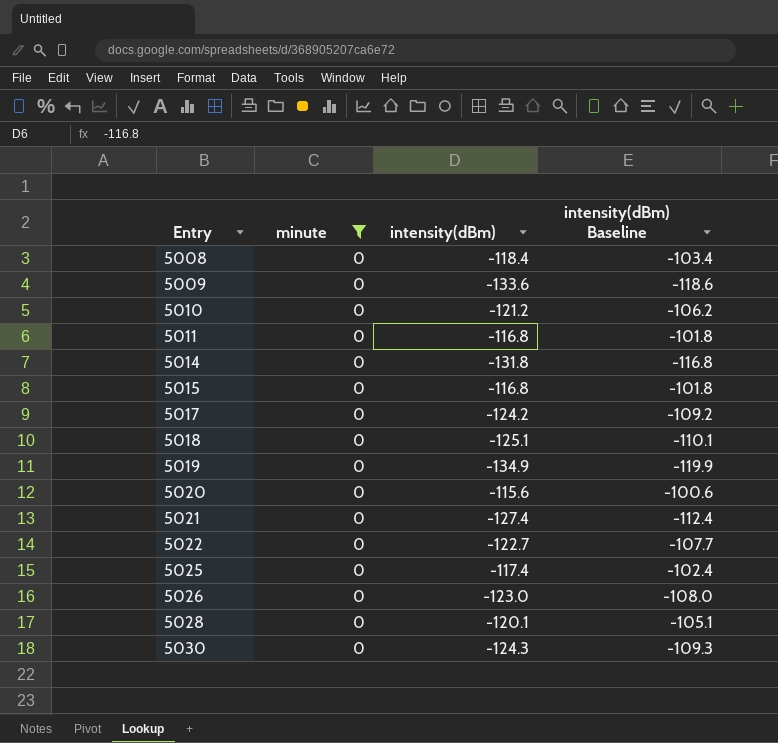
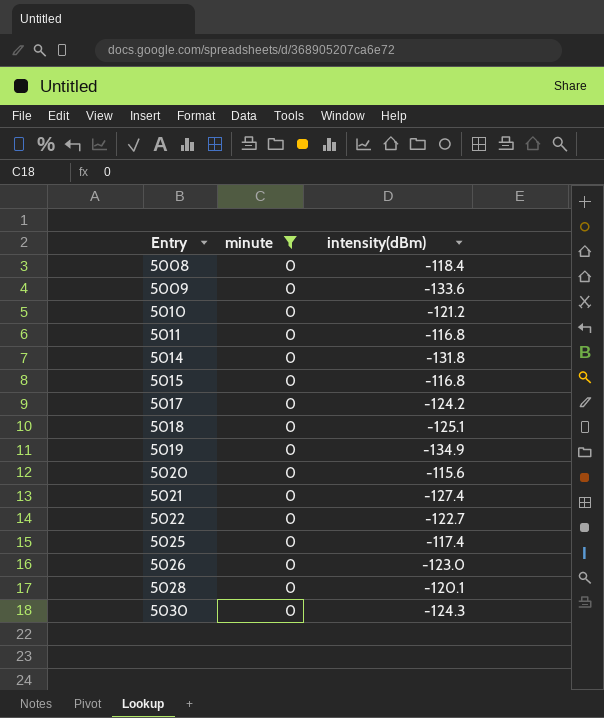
column intensity(dBm) Baseline | formula: [intensity(dBm)] + 15 -> none

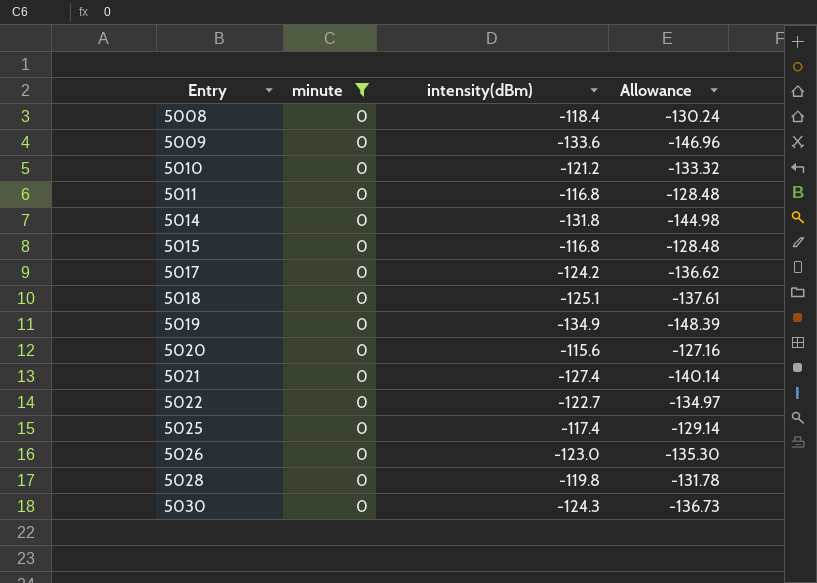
column Allowance | formula: none -> [intensity(dBm)] * 1.1
5028 | intensity(dBm): -120.1 -> -119.8

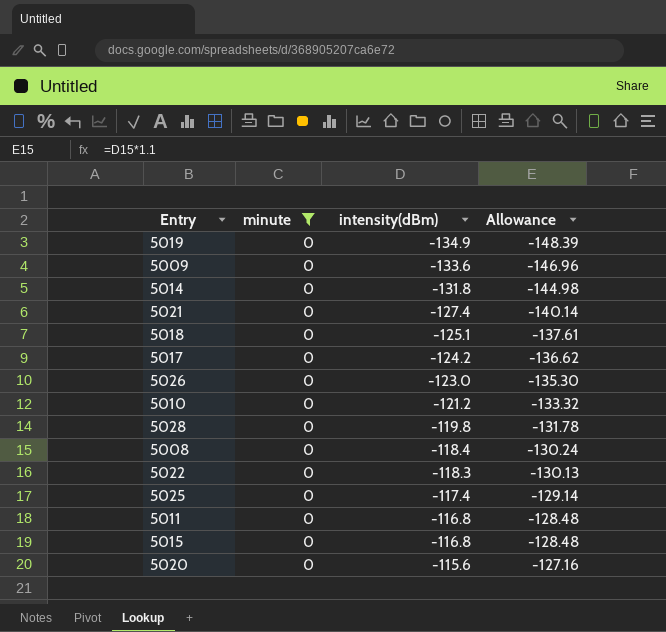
row order: Entry ascending -> intensity(dBm) ascending
row 5030: 0 | -124.3 | -136.73 -> none
5022 | intensity(dBm): -122.7 -> -118.3
5022 | Allowance: -134.97 -> -130.13

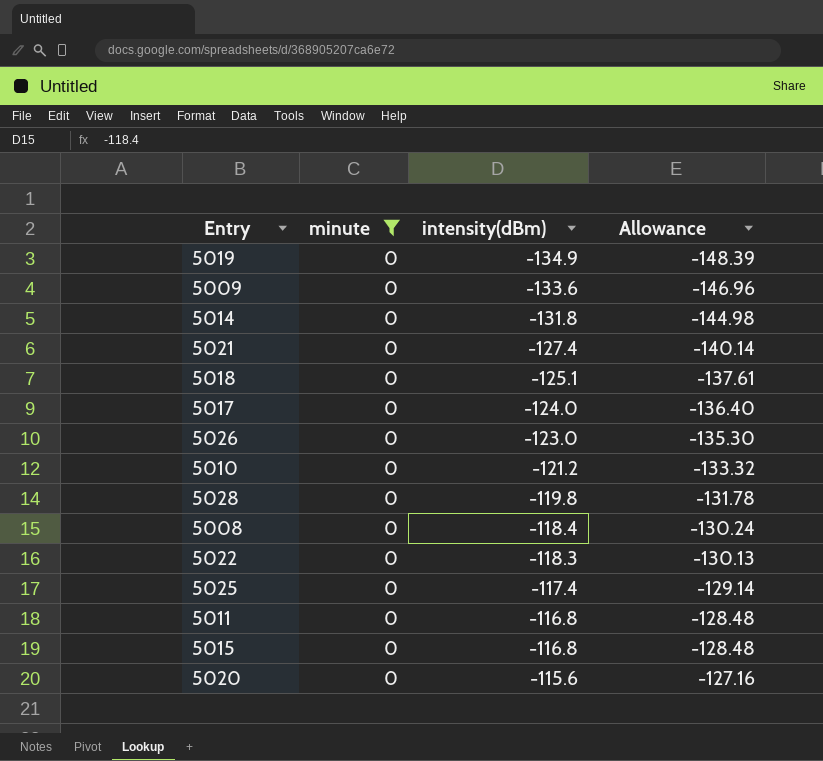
5017 | intensity(dBm): -124.2 -> -124.0
5017 | Allowance: -136.62 -> -136.40

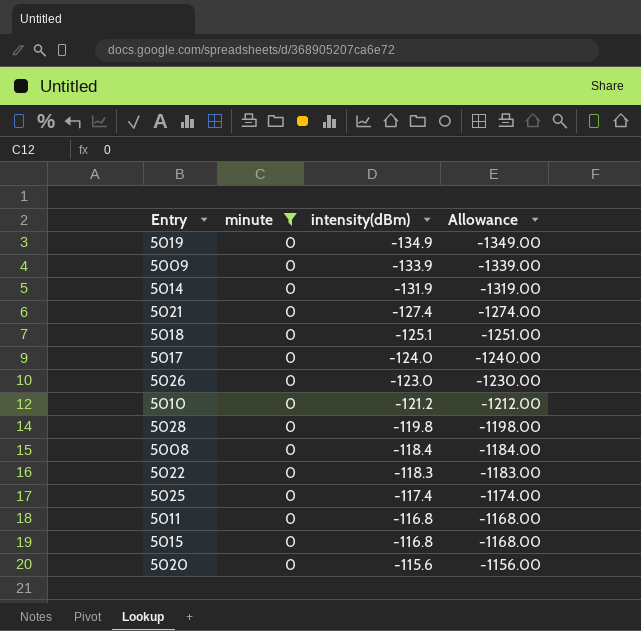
column Allowance | formula: [intensity(dBm)] * 1.1 -> [intensity(dBm)] * 10
5009 | intensity(dBm): -133.6 -> -133.9
5014 | intensity(dBm): -131.8 -> -131.9

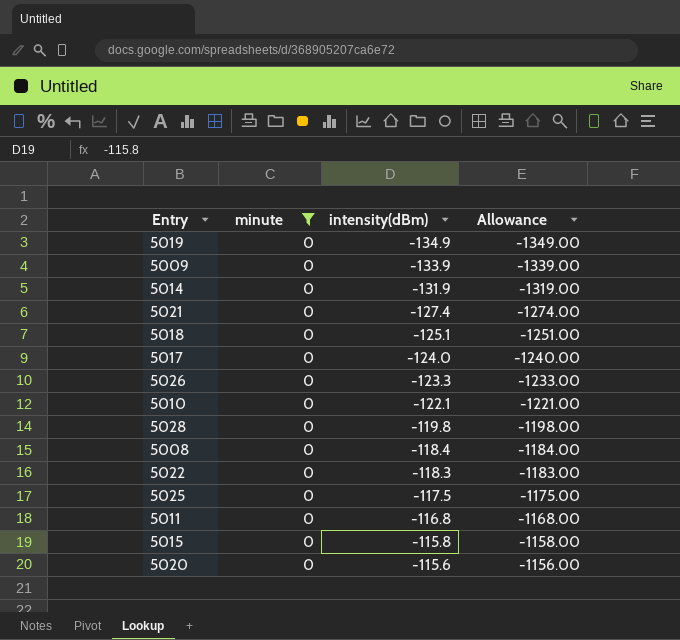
5026 | intensity(dBm): -123.0 -> -123.3
5026 | Allowance: -1230.00 -> -1233.00
5010 | intensity(dBm): -121.2 -> -122.1
5010 | Allowance: -1212.00 -> -1221.00
5025 | intensity(dBm): -117.4 -> -117.5
5025 | Allowance: -1174.00 -> -1175.00
5015 | intensity(dBm): -116.8 -> -115.8
5015 | Allowance: -1168.00 -> -1158.00

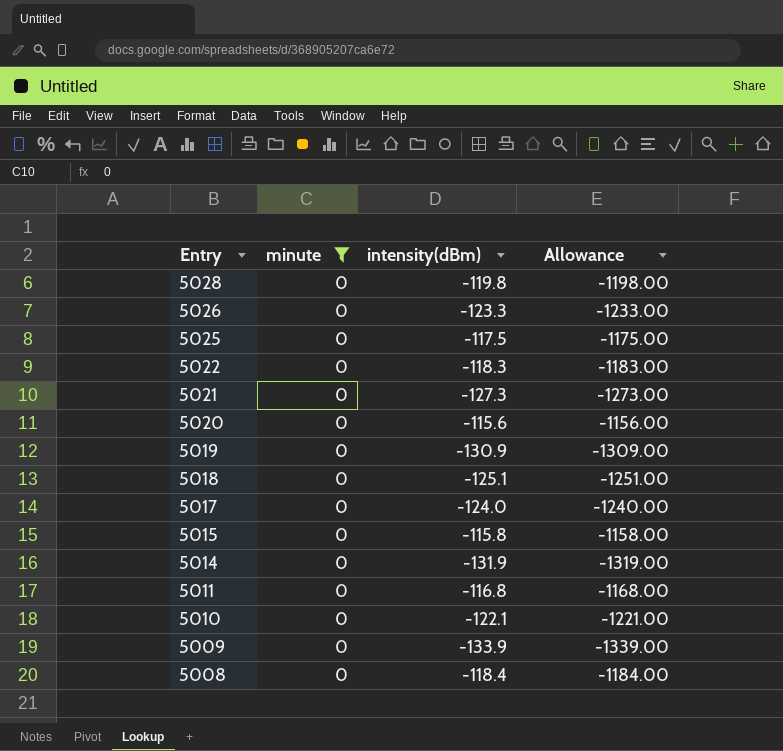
row order: intensity(dBm) ascending -> Entry descending
5021 | intensity(dBm): -127.4 -> -127.3
5021 | Allowance: -1274.00 -> -1273.00
5019 | intensity(dBm): -134.9 -> -130.9
5019 | Allowance: -1349.00 -> -1309.00

